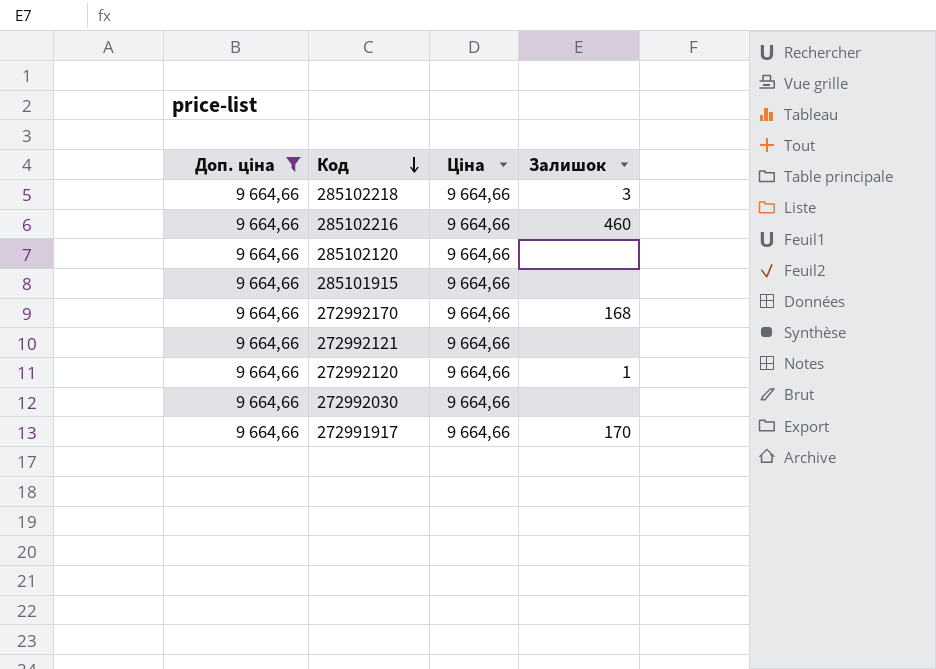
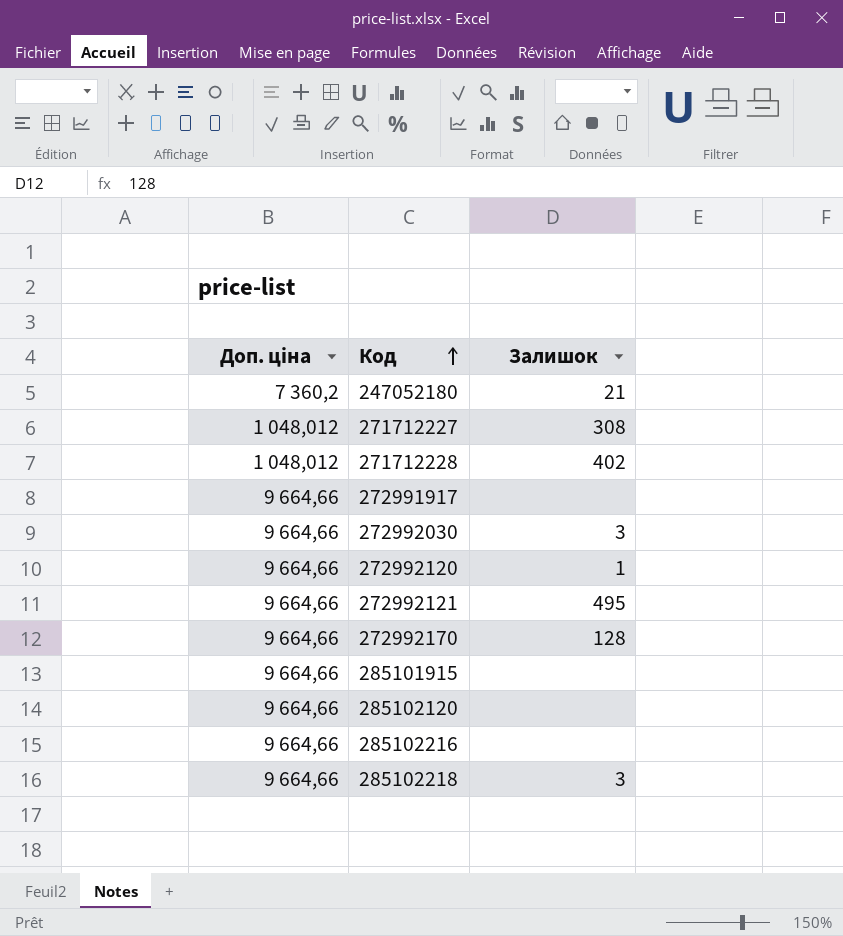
filter: Доп. ціна = 9 664,66 -> none
row order: Код descending -> Код ascending
column Ціна | position: 3 -> none
272991917 | Залишок: 170 -> none
272992030 | Залишок: none -> 3
272992121 | Залишок: none -> 495
272992170 | Залишок: 168 -> 128
285102216 | Залишок: 460 -> none

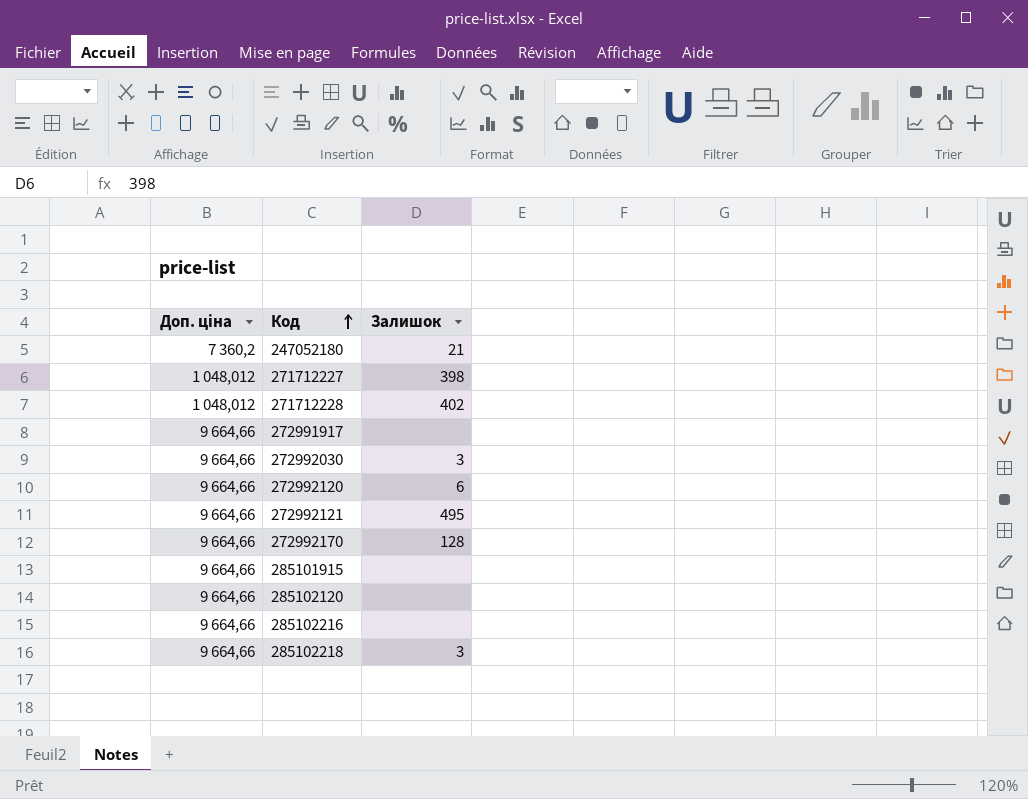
271712227 | Залишок: 308 -> 398
272992120 | Залишок: 1 -> 6

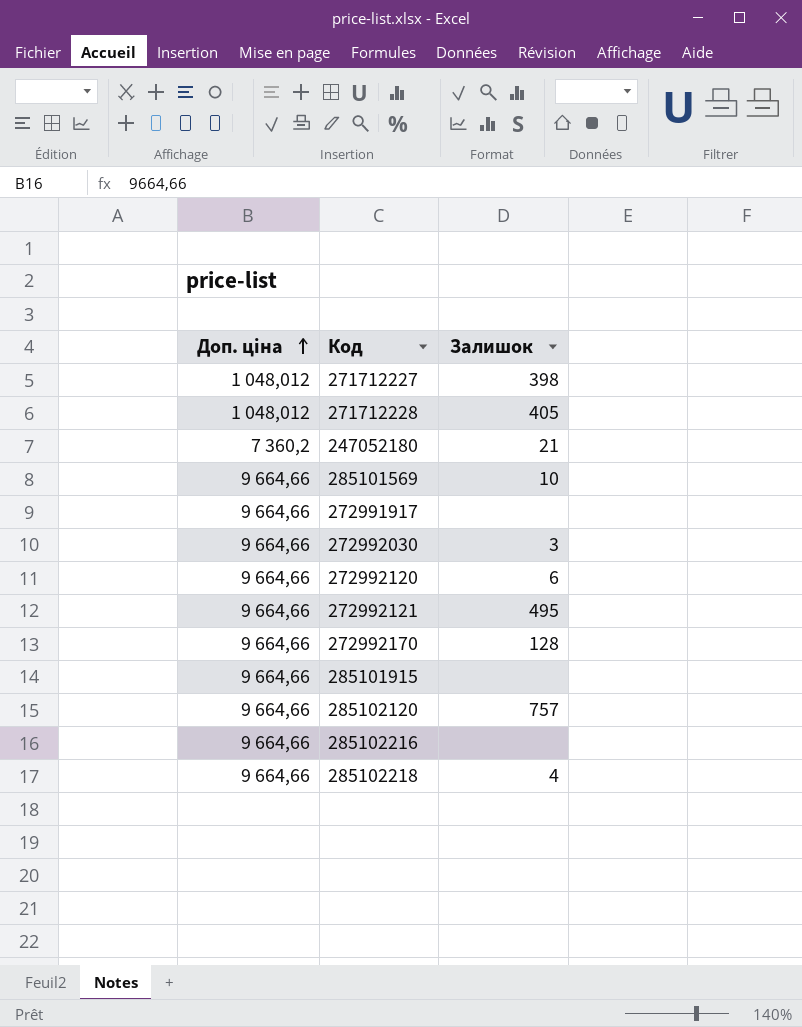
row order: Код ascending -> Доп. ціна ascending
271712228 | Залишок: 402 -> 405
row 285101569: none -> 9 664,66 | 10
285102120 | Залишок: none -> 757
285102218 | Залишок: 3 -> 4

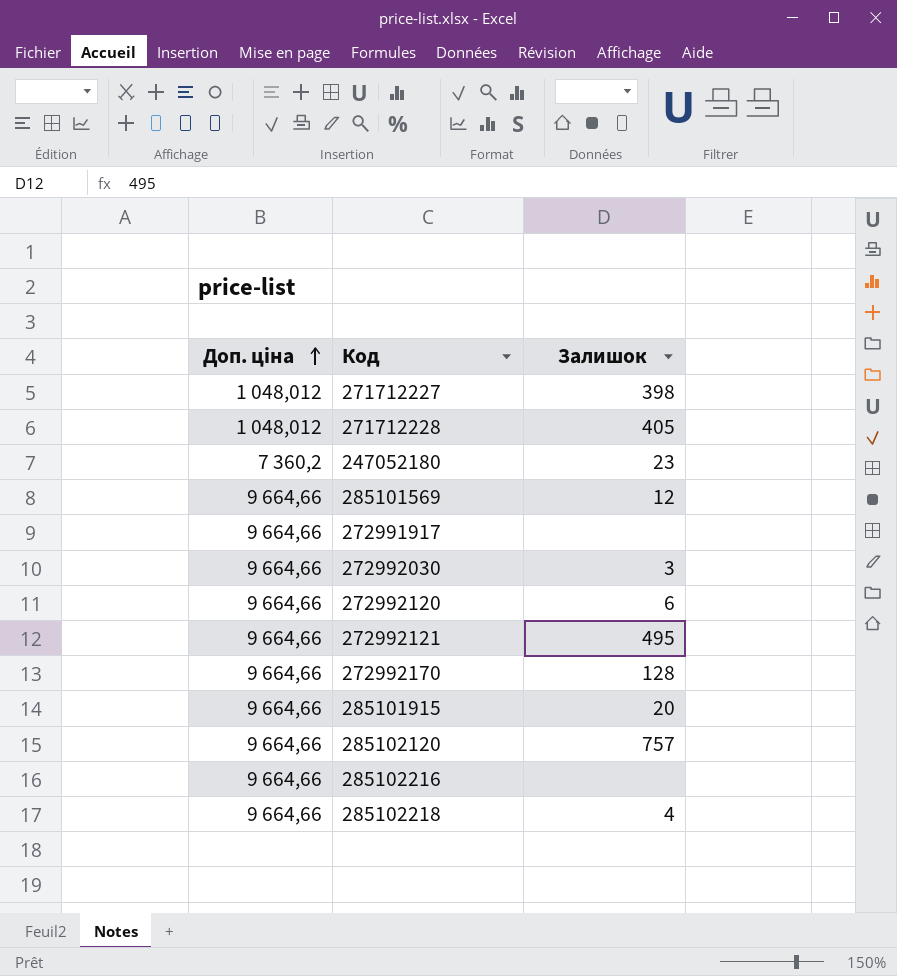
247052180 | Залишок: 21 -> 23
285101569 | Залишок: 10 -> 12
285101915 | Залишок: none -> 20

